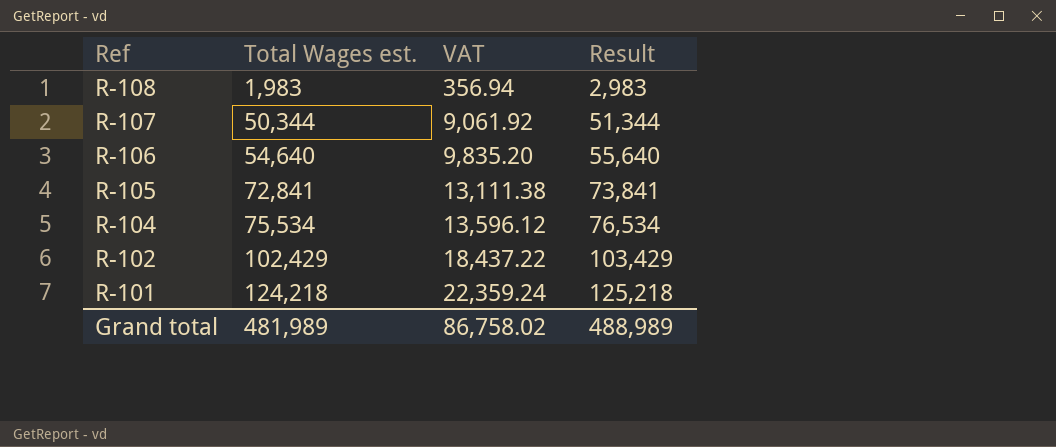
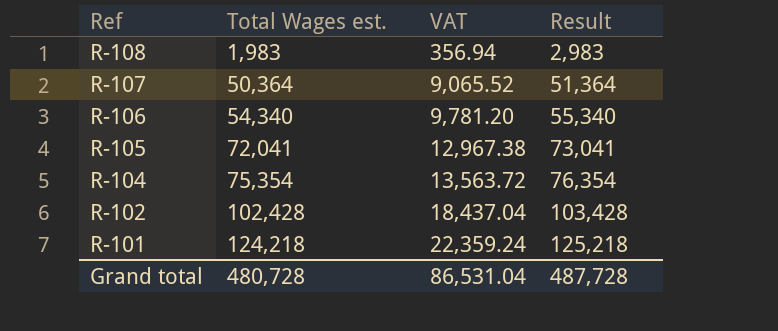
R-107 | Total Wages est.: 50,344 -> 50,364
R-107 | VAT: 9,061.92 -> 9,065.52
R-107 | Result: 51,344 -> 51,364
R-106 | Total Wages est.: 54,640 -> 54,340
R-106 | VAT: 9,835.20 -> 9,781.20
R-106 | Result: 55,640 -> 55,340
R-105 | Total Wages est.: 72,841 -> 72,041
R-105 | VAT: 13,111.38 -> 12,967.38
R-105 | Result: 73,841 -> 73,041
R-104 | Total Wages est.: 75,534 -> 75,354
R-104 | VAT: 13,596.12 -> 13,563.72
R-104 | Result: 76,534 -> 76,354
R-102 | Total Wages est.: 102,429 -> 102,428
R-102 | VAT: 18,437.22 -> 18,437.04
R-102 | Result: 103,429 -> 103,428
Grand total | Total Wages est.: 481,989 -> 480,728
Grand total | VAT: 86,758.02 -> 86,531.04
Grand total | Result: 488,989 -> 487,728

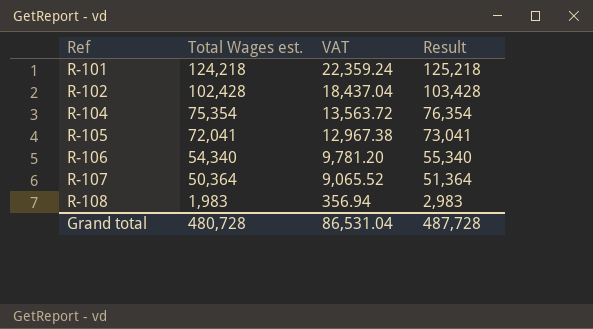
row order: Ref descending -> Ref ascending

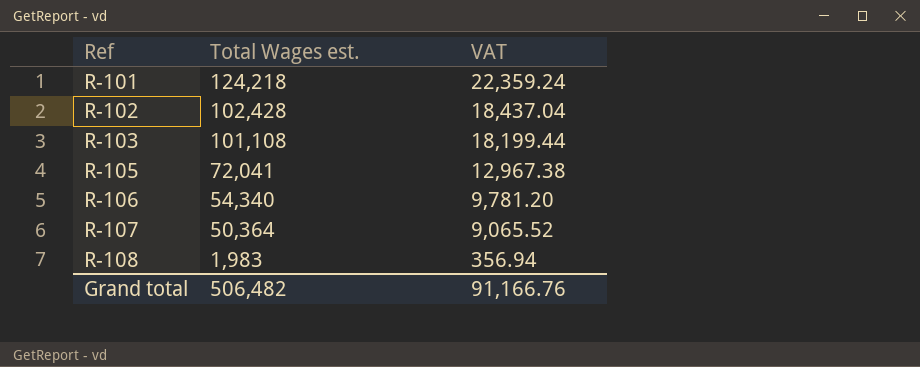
column Result | formula: [Total Wages est.] + 1000 -> none
row R-104: 75,354 | 13,563.72 | 76,354 -> none
row R-103: none -> 101,108 | 18,199.44
Grand total | Total Wages est.: 480,728 -> 506,482
Grand total | VAT: 86,531.04 -> 91,166.76

